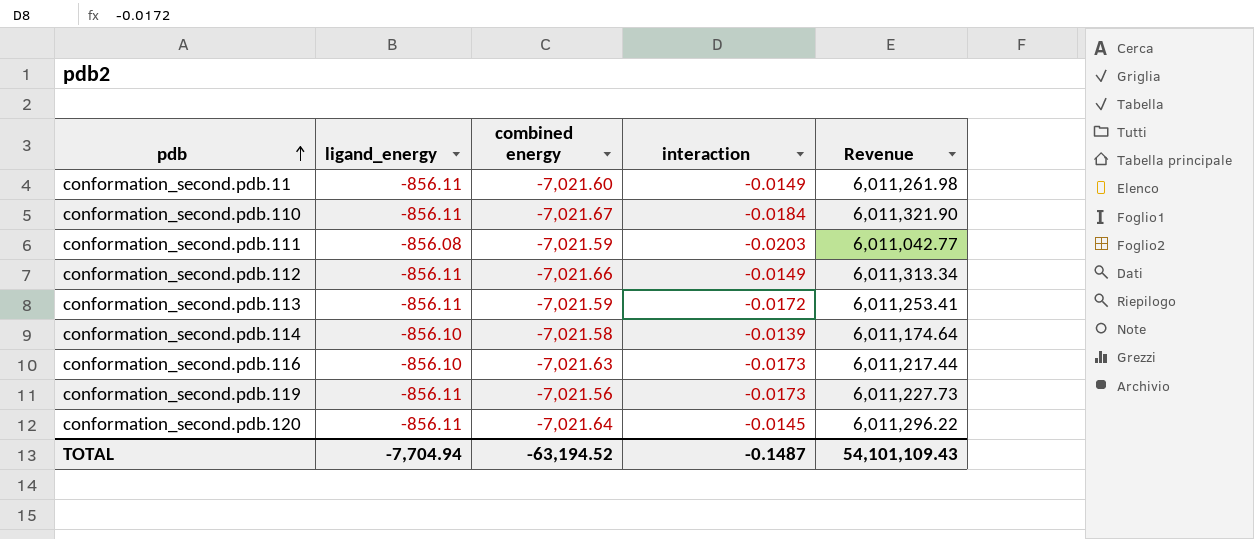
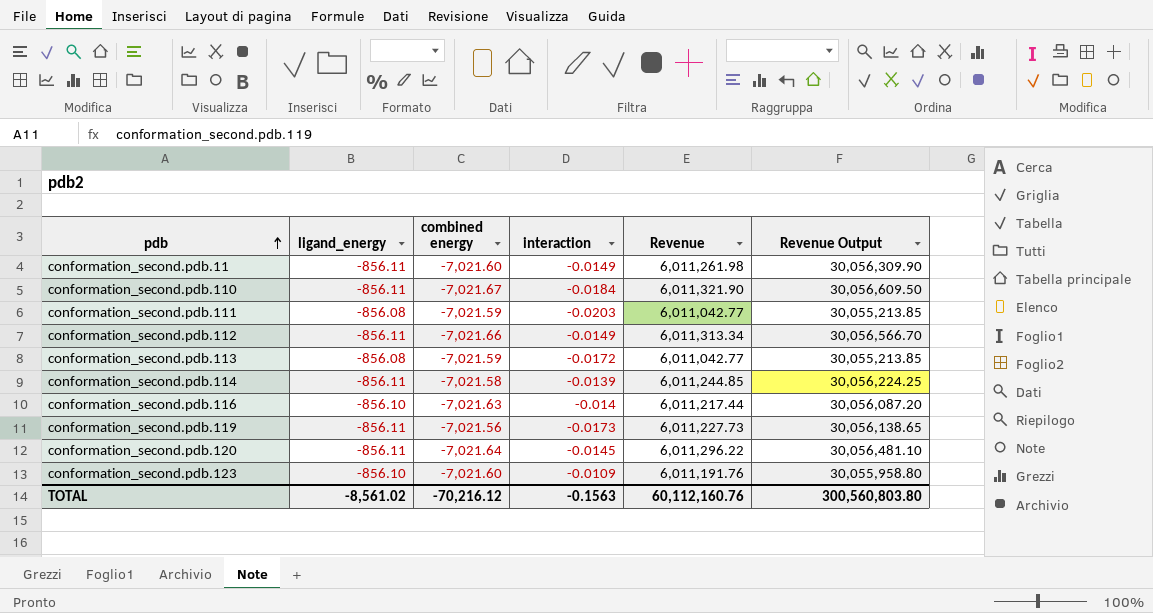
column Revenue Output | formula: none -> [Revenue] * 5
conformation_second.pdb.113 | ligand_energy: -856.11 -> -856.08
conformation_second.pdb.113 | Revenue: 6,011,253.41 -> 6,011,042.77
conformation_second.pdb.114 | ligand_energy: -856.10 -> -856.11
conformation_second.pdb.114 | Revenue: 6,011,174.64 -> 6,011,244.85
conformation_second.pdb.116 | interaction: -0.0173 -> -0.014
row conformation_second.pdb.123: none -> -856.10 | -7,021.60 | -0.0109 | 6,011,191.76 | 30,055,958.80
TOTAL | ligand_energy: -7,704.94 -> -8,561.02
TOTAL | combined energy: -63,194.52 -> -70,216.12
TOTAL | interaction: -0.1487 -> -0.1563
TOTAL | Revenue: 54,101,109.43 -> 60,112,160.76

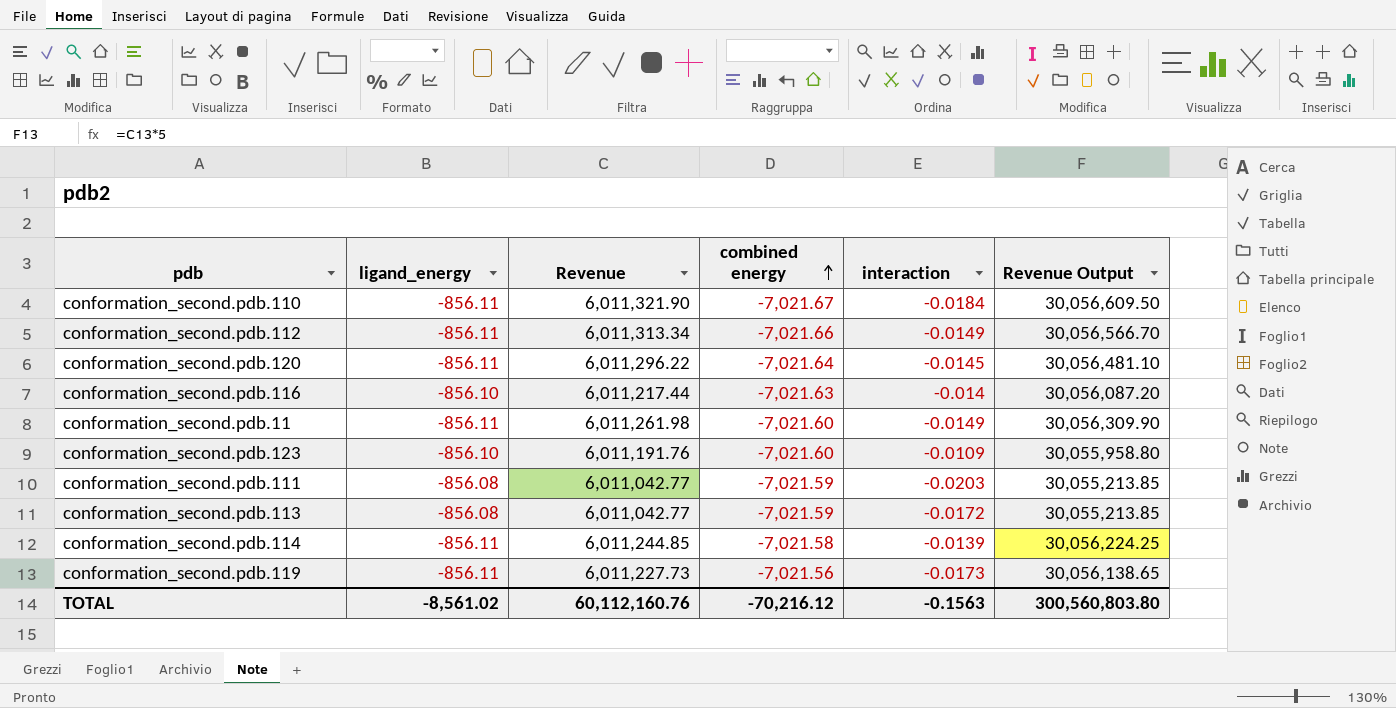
row order: pdb ascending -> combined energy ascending
column Revenue | position: 5 -> 3

